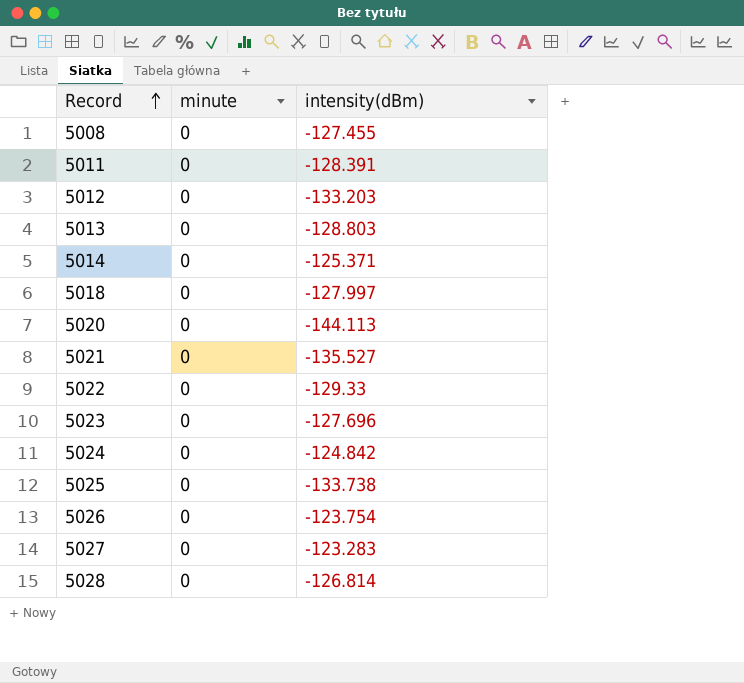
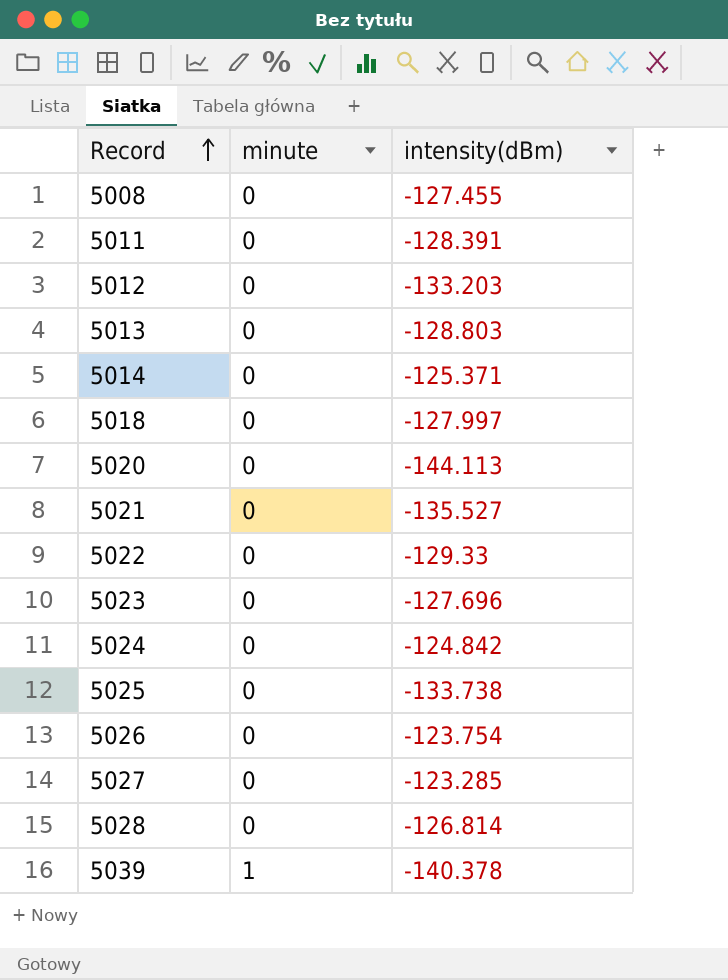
5027 | intensity(dBm): -123.283 -> -123.285
row 5039: none -> 1 | -140.378

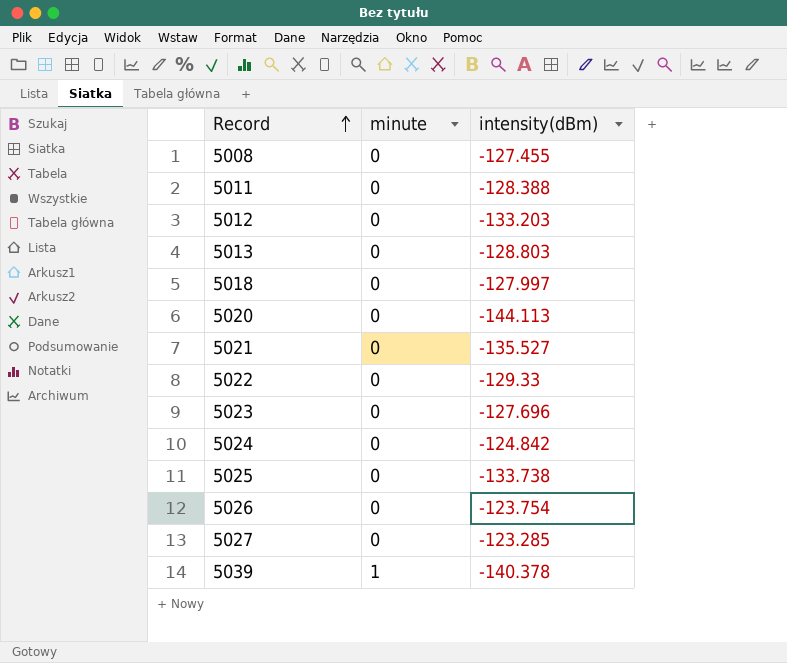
row 5014: 0 | -125.371 -> none
row 5028: 0 | -126.814 -> none
5011 | intensity(dBm): -128.391 -> -128.388

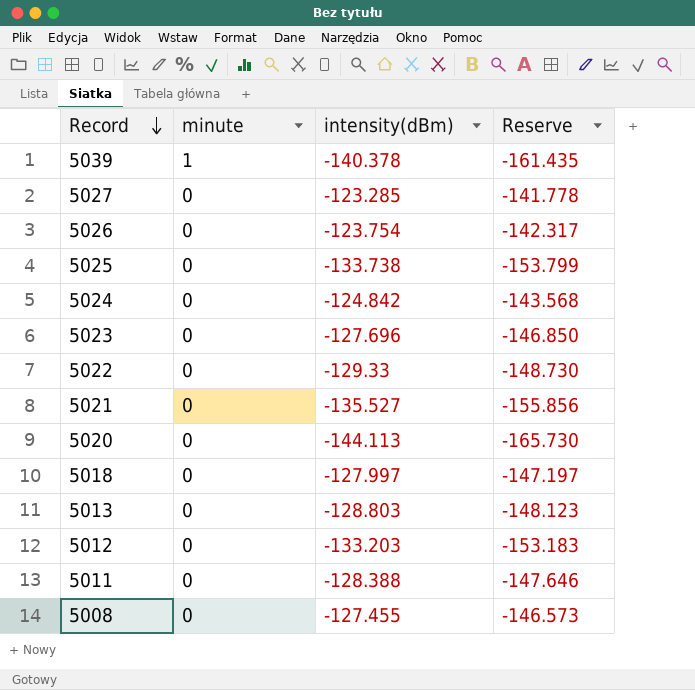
row order: Record ascending -> Record descending
column Reserve | formula: none -> [intensity(dBm)] * 1.15

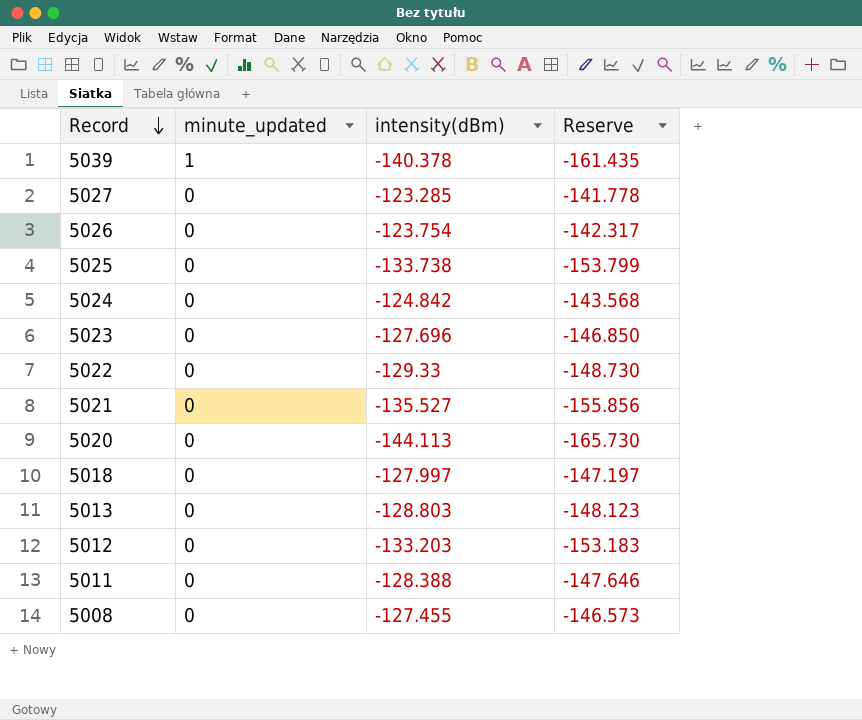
column name: minute -> minute_updated

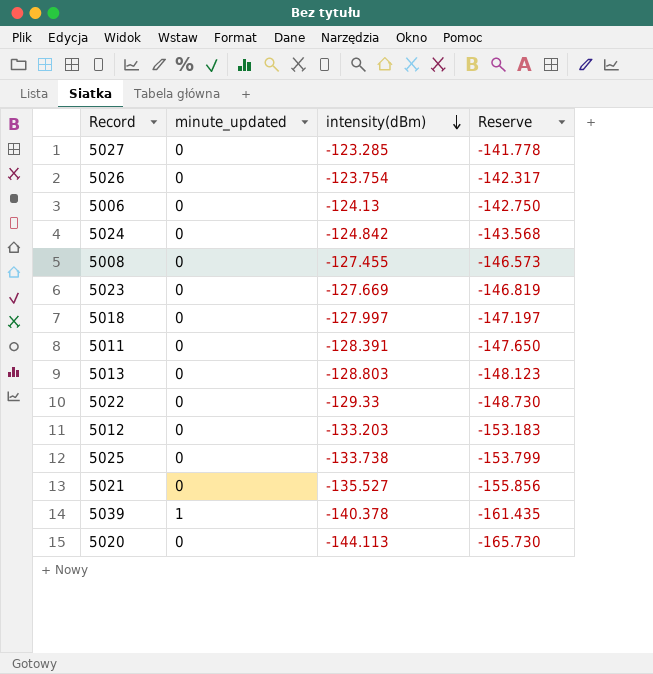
row order: Record descending -> intensity(dBm) descending
row 5006: none -> 0 | -124.13 | -142.750
5023 | intensity(dBm): -127.696 -> -127.669
5023 | Reserve: -146.850 -> -146.819
5011 | intensity(dBm): -128.388 -> -128.391
5011 | Reserve: -147.646 -> -147.650

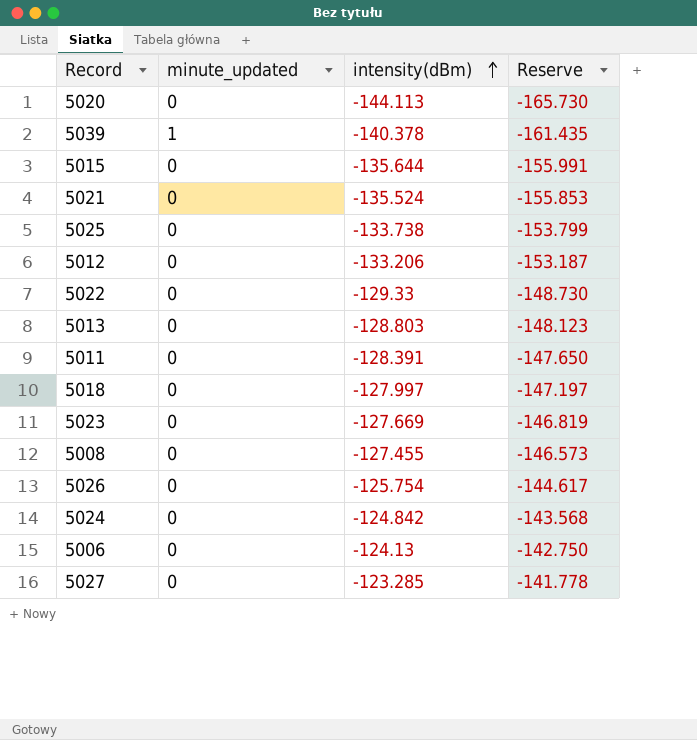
row order: intensity(dBm) descending -> intensity(dBm) ascending
row 5015: none -> 0 | -135.644 | -155.991
5021 | intensity(dBm): -135.527 -> -135.524
5021 | Reserve: -155.856 -> -155.853
5012 | intensity(dBm): -133.203 -> -133.206
5012 | Reserve: -153.183 -> -153.187
5026 | intensity(dBm): -123.754 -> -125.754
5026 | Reserve: -142.317 -> -144.617

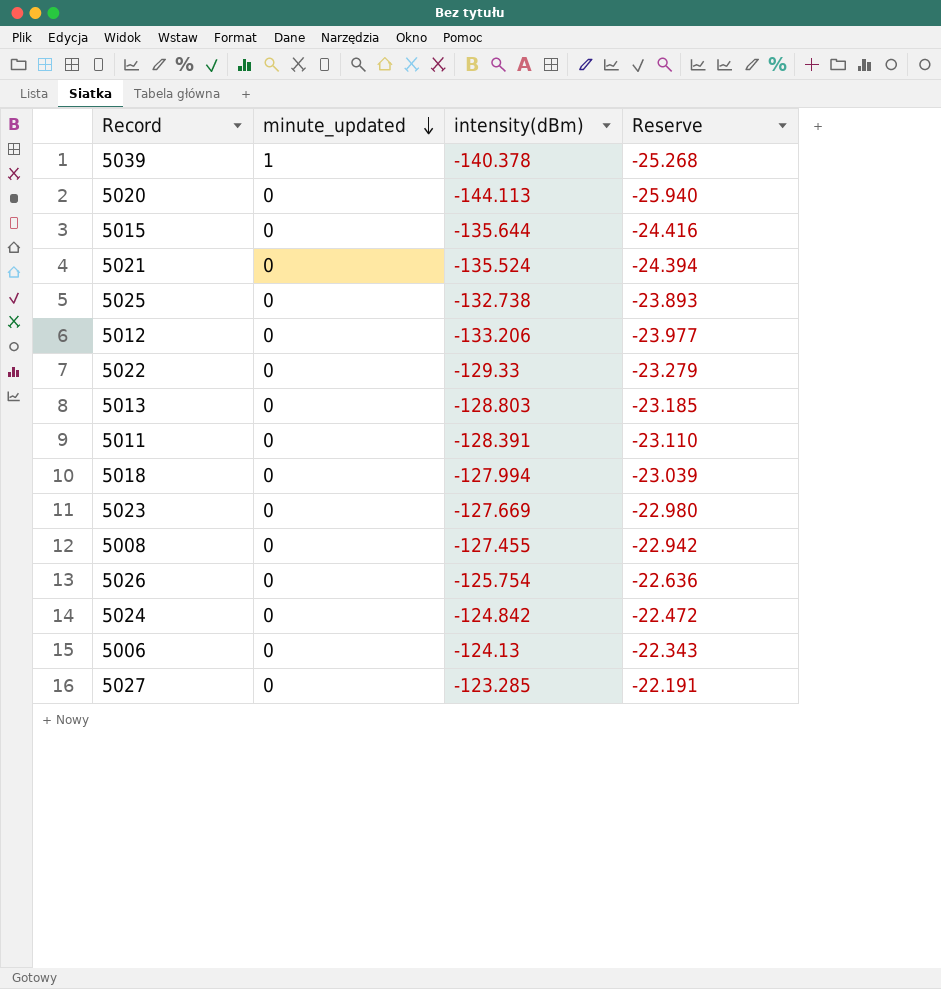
row order: intensity(dBm) ascending -> minute_updated descending
column Reserve | formula: [intensity(dBm)] * 1.15 -> [intensity(dBm)] * 0.18
5025 | intensity(dBm): -133.738 -> -132.738
5018 | intensity(dBm): -127.997 -> -127.994

